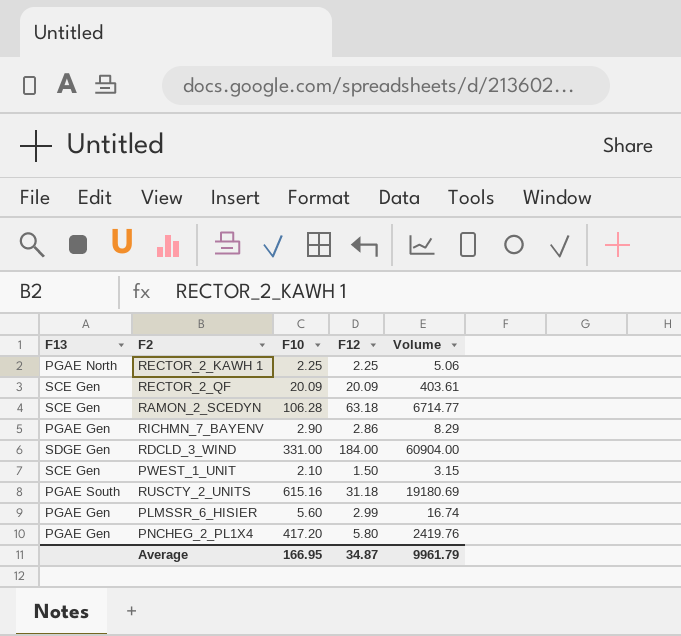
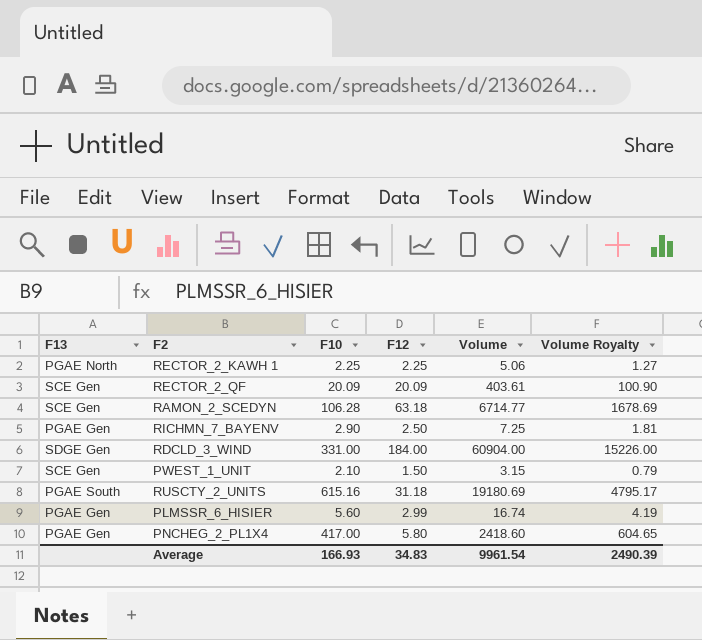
column Volume Royalty | formula: none -> [Volume] * 0.25
RICHMN_7_BAYENV | F12: 2.86 -> 2.50
RICHMN_7_BAYENV | Volume: 8.29 -> 7.25
PNCHEG_2_PL1X4 | F10: 417.20 -> 417.00
PNCHEG_2_PL1X4 | Volume: 2419.76 -> 2418.60
Average | F10: 166.95 -> 166.93
Average | F12: 34.87 -> 34.83
Average | Volume: 9961.79 -> 9961.54

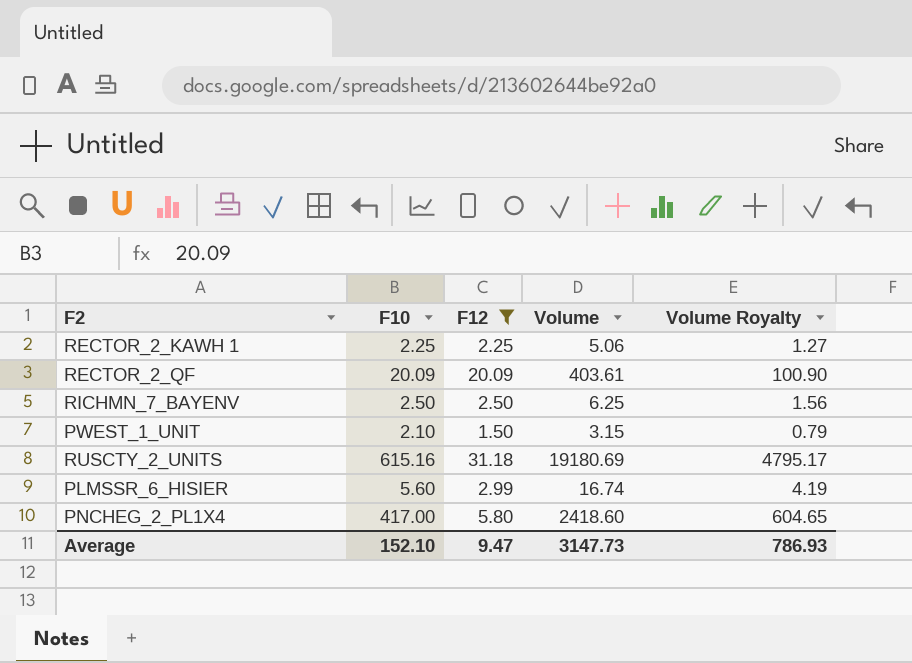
filter: none -> F12 <= 31.18
column F13 | position: 1 -> none
RICHMN_7_BAYENV | F10: 2.90 -> 2.50
RICHMN_7_BAYENV | Volume: 7.25 -> 6.25
RICHMN_7_BAYENV | Volume Royalty: 1.81 -> 1.56
Average | F10: 166.93 -> 152.10
Average | F12: 34.83 -> 9.47
Average | Volume: 9961.54 -> 3147.73
Average | Volume Royalty: 2490.39 -> 786.93

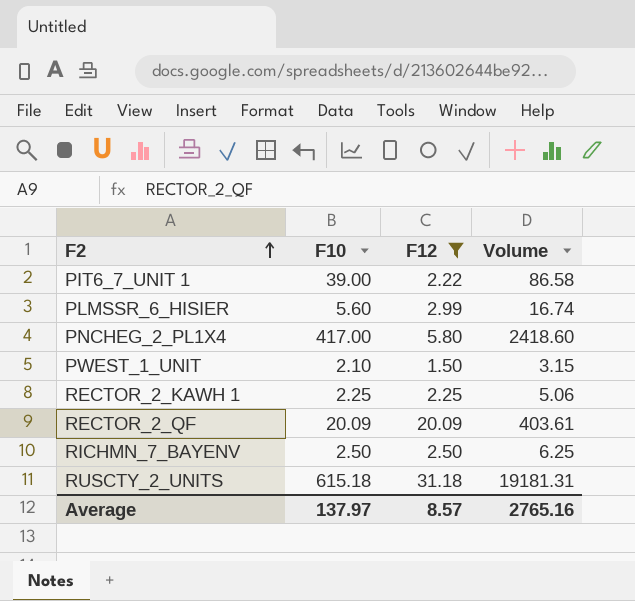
row order: none -> F2 ascending
column Volume Royalty | formula: [Volume] * 0.25 -> none
row PIT6_7_UNIT 1: none -> 39.00 | 2.22 | 86.58
RUSCTY_2_UNITS | F10: 615.16 -> 615.18
RUSCTY_2_UNITS | Volume: 19180.69 -> 19181.31
Average | F10: 152.10 -> 137.97
Average | F12: 9.47 -> 8.57
Average | Volume: 3147.73 -> 2765.16

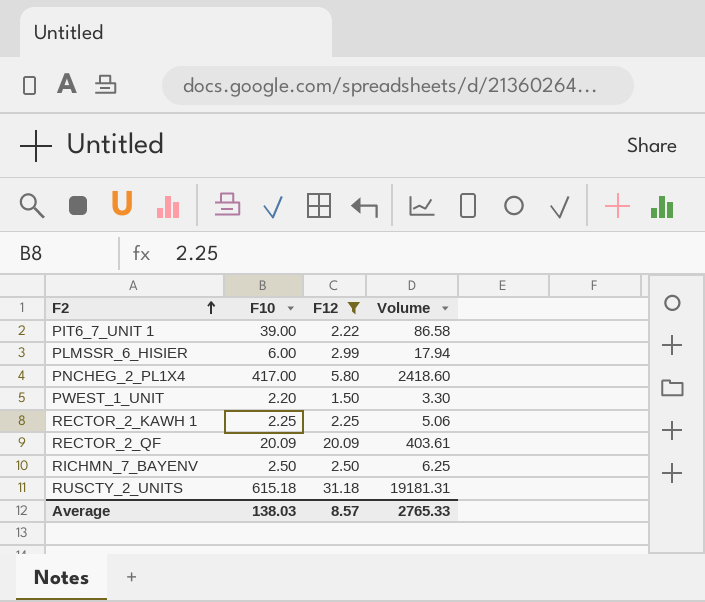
PLMSSR_6_HISIER | F10: 5.60 -> 6.00
PLMSSR_6_HISIER | Volume: 16.74 -> 17.94
PWEST_1_UNIT | F10: 2.10 -> 2.20
PWEST_1_UNIT | Volume: 3.15 -> 3.30
Average | F10: 137.97 -> 138.03
Average | Volume: 2765.16 -> 2765.33

